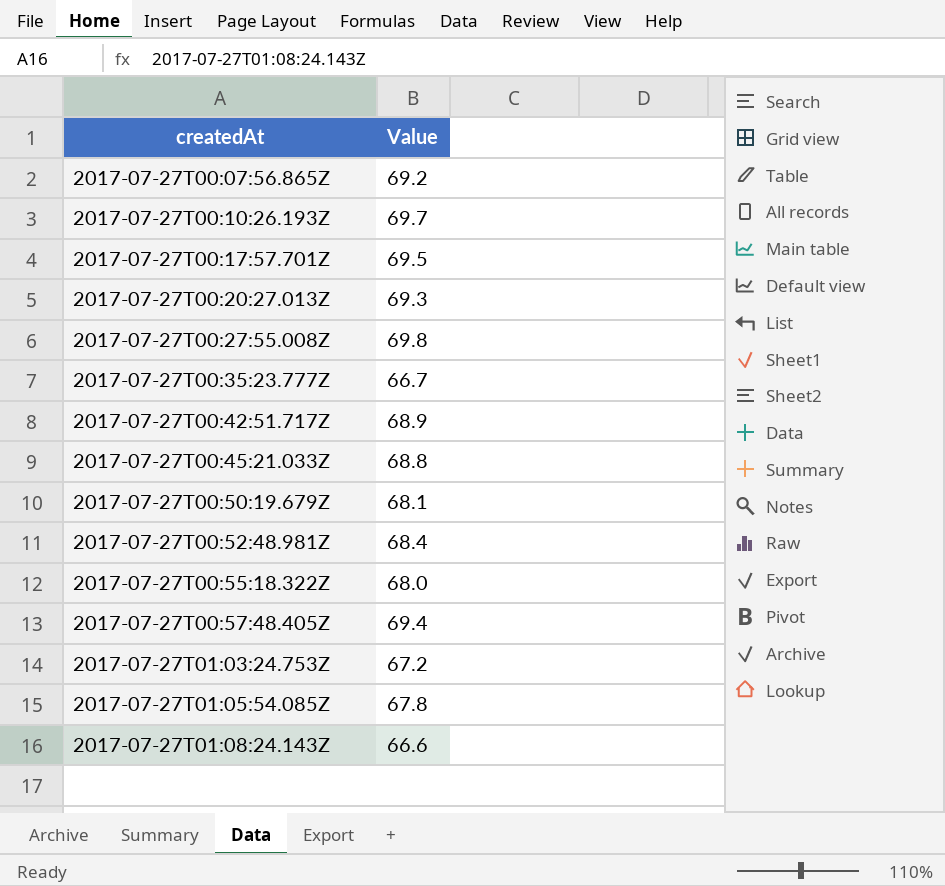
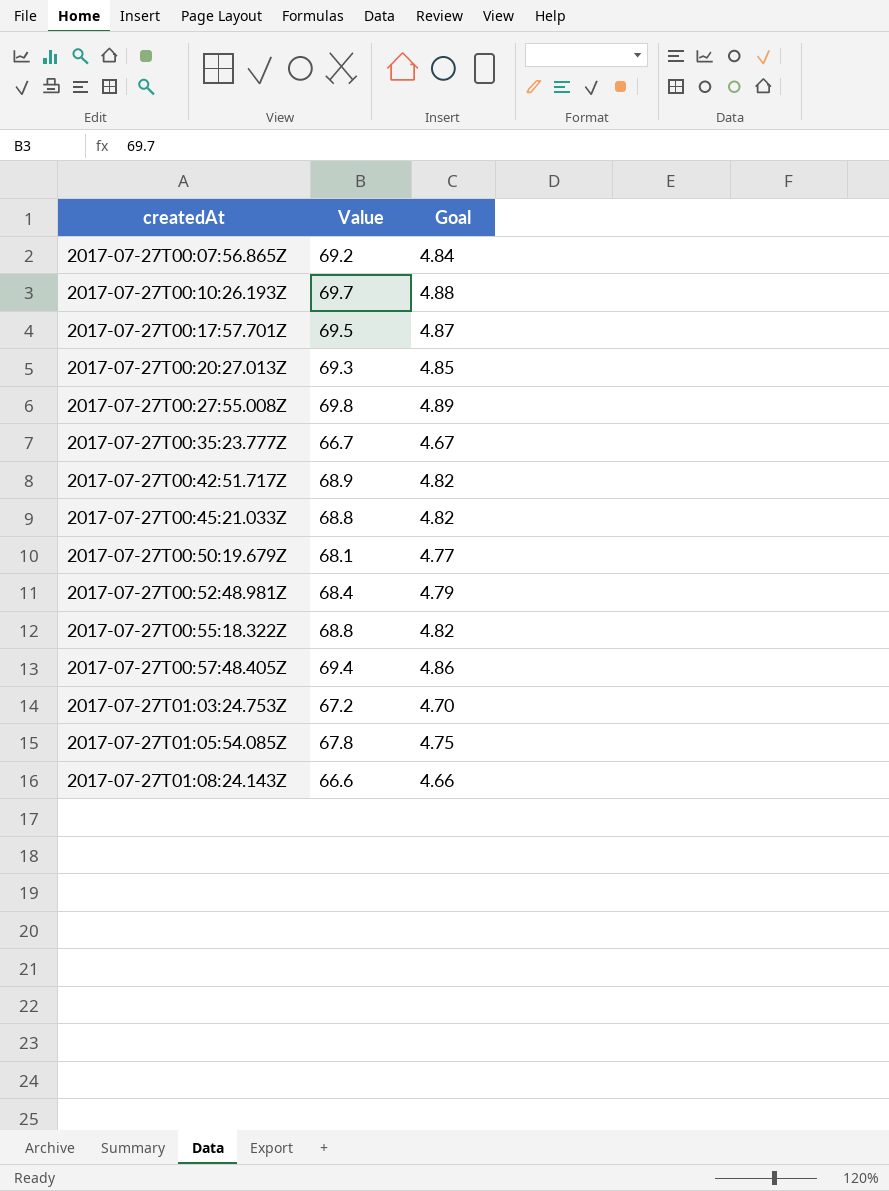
column Goal | formula: none -> [Value] * 0.07
2017-07-27T00:55:18.322Z | Value: 68.0 -> 68.8

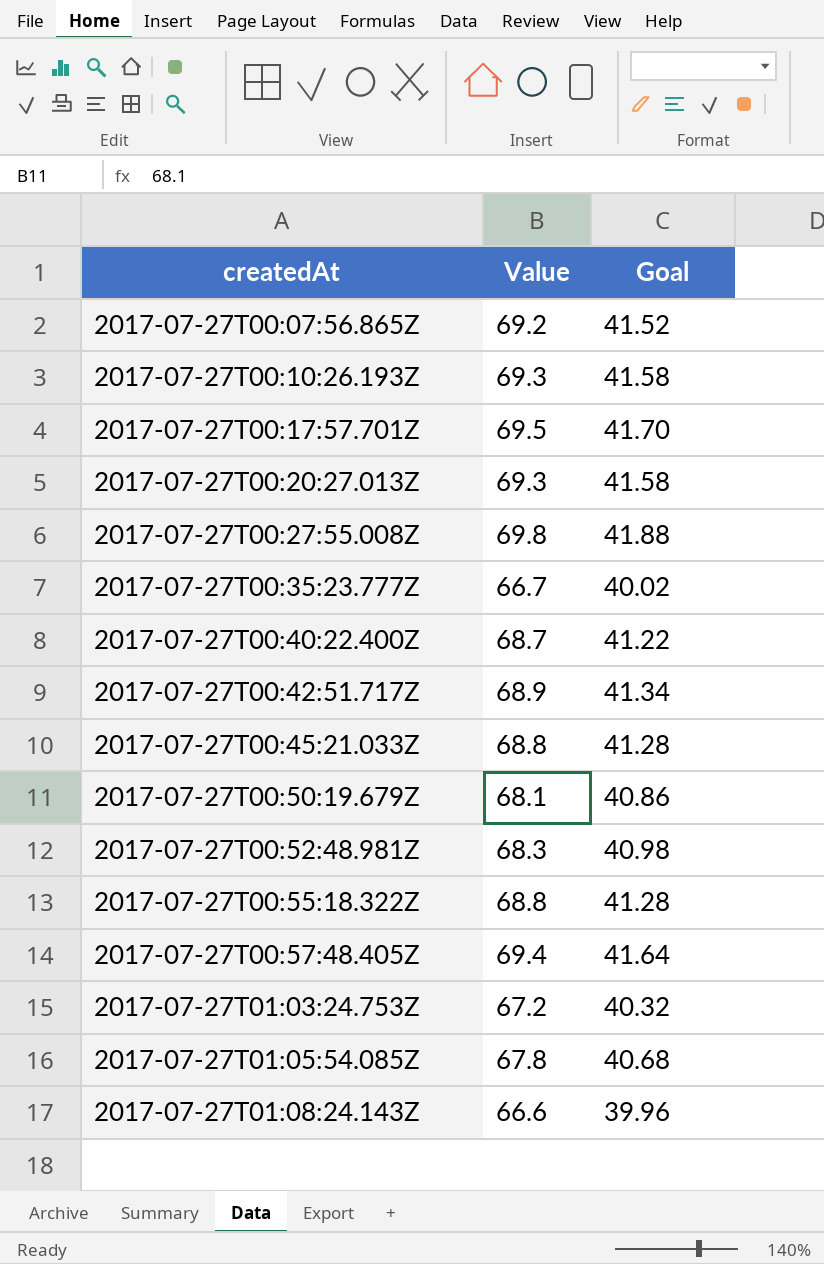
column Goal | formula: [Value] * 0.07 -> [Value] * 0.6
2017-07-27T00:10:26.193Z | Value: 69.7 -> 69.3
row 2017-07-27T00:40:22.400Z: none -> 68.7 | 41.22
2017-07-27T00:52:48.981Z | Value: 68.4 -> 68.3

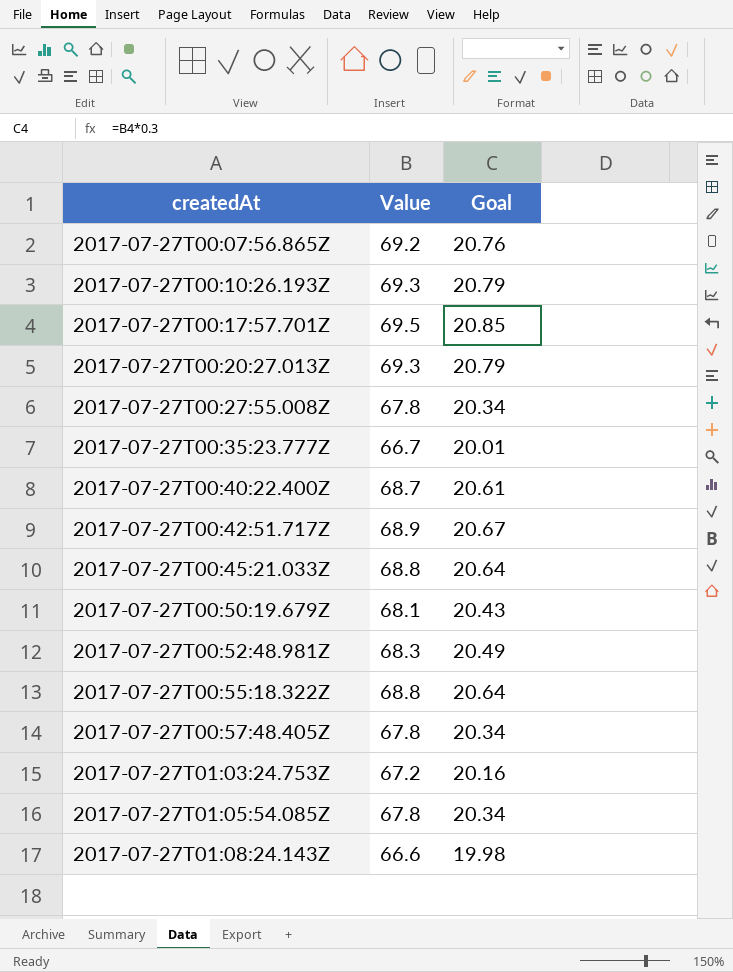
column Goal | formula: [Value] * 0.6 -> [Value] * 0.3
2017-07-27T00:27:55.008Z | Value: 69.8 -> 67.8
2017-07-27T00:57:48.405Z | Value: 69.4 -> 67.8

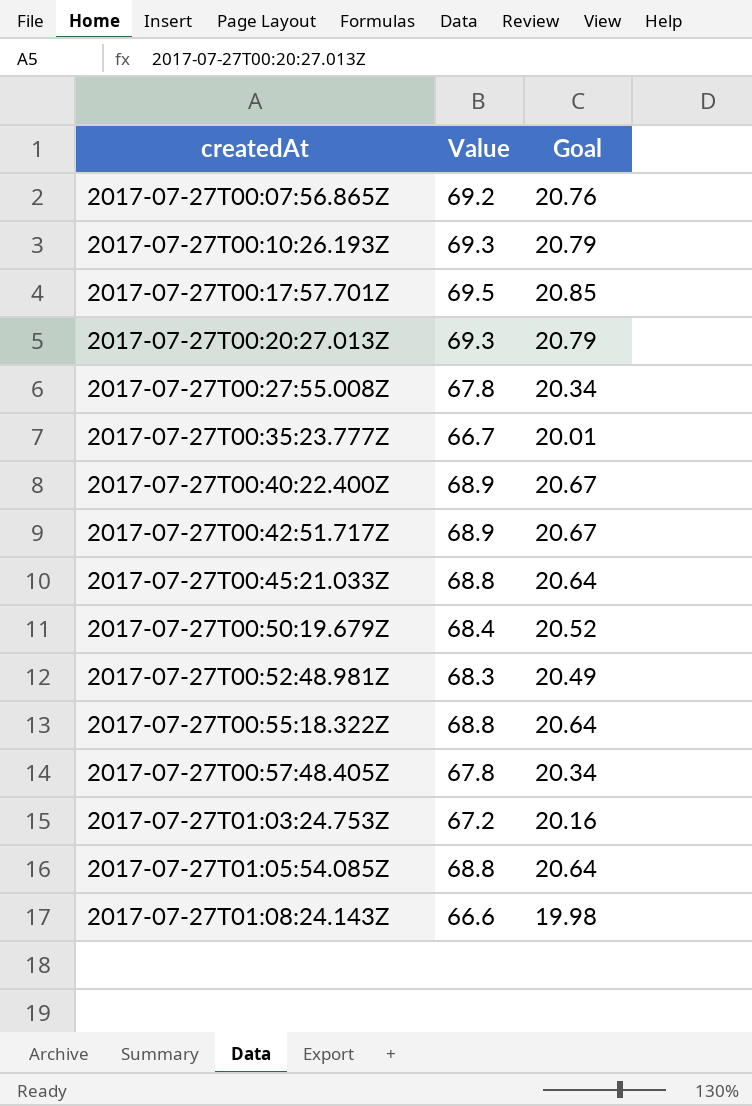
2017-07-27T00:40:22.400Z | Value: 68.7 -> 68.9
2017-07-27T00:40:22.400Z | Goal: 20.61 -> 20.67
2017-07-27T00:50:19.679Z | Value: 68.1 -> 68.4
2017-07-27T00:50:19.679Z | Goal: 20.43 -> 20.52
2017-07-27T01:05:54.085Z | Value: 67.8 -> 68.8
2017-07-27T01:05:54.085Z | Goal: 20.34 -> 20.64

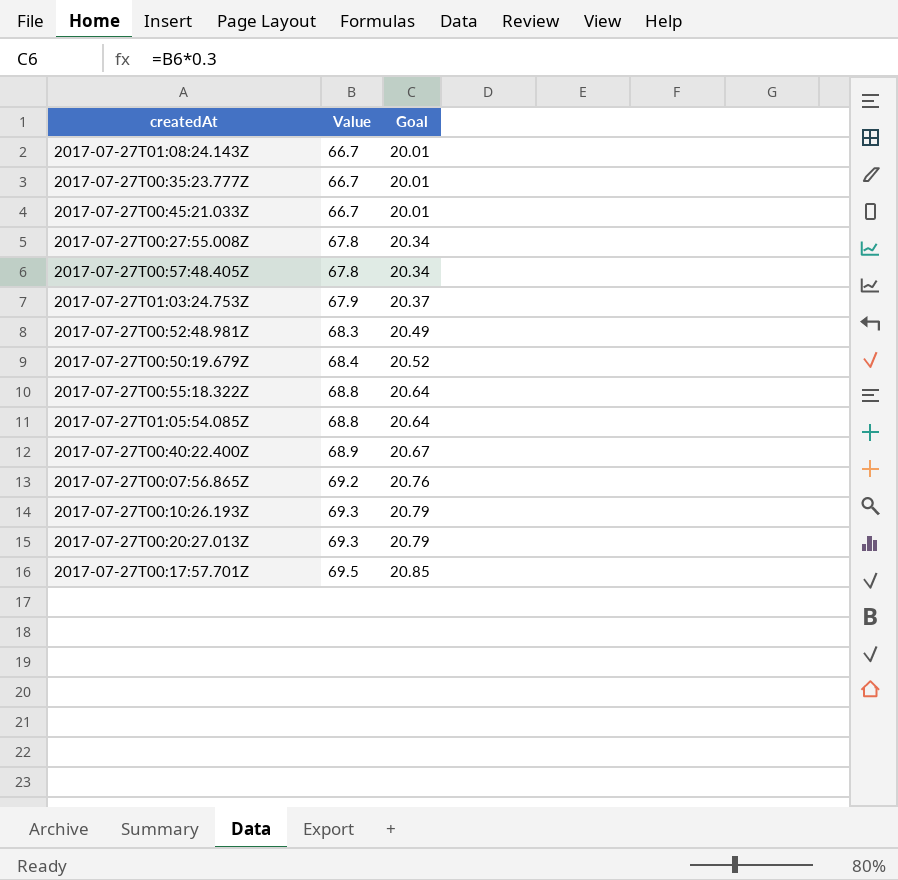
row order: createdAt ascending -> Value ascending
row 2017-07-27T00:42:51.717Z: 68.9 | 20.67 -> none
2017-07-27T01:08:24.143Z | Value: 66.6 -> 66.7
2017-07-27T01:08:24.143Z | Goal: 19.98 -> 20.01
2017-07-27T00:45:21.033Z | Value: 68.8 -> 66.7
2017-07-27T00:45:21.033Z | Goal: 20.64 -> 20.01
2017-07-27T01:03:24.753Z | Value: 67.2 -> 67.9
2017-07-27T01:03:24.753Z | Goal: 20.16 -> 20.37

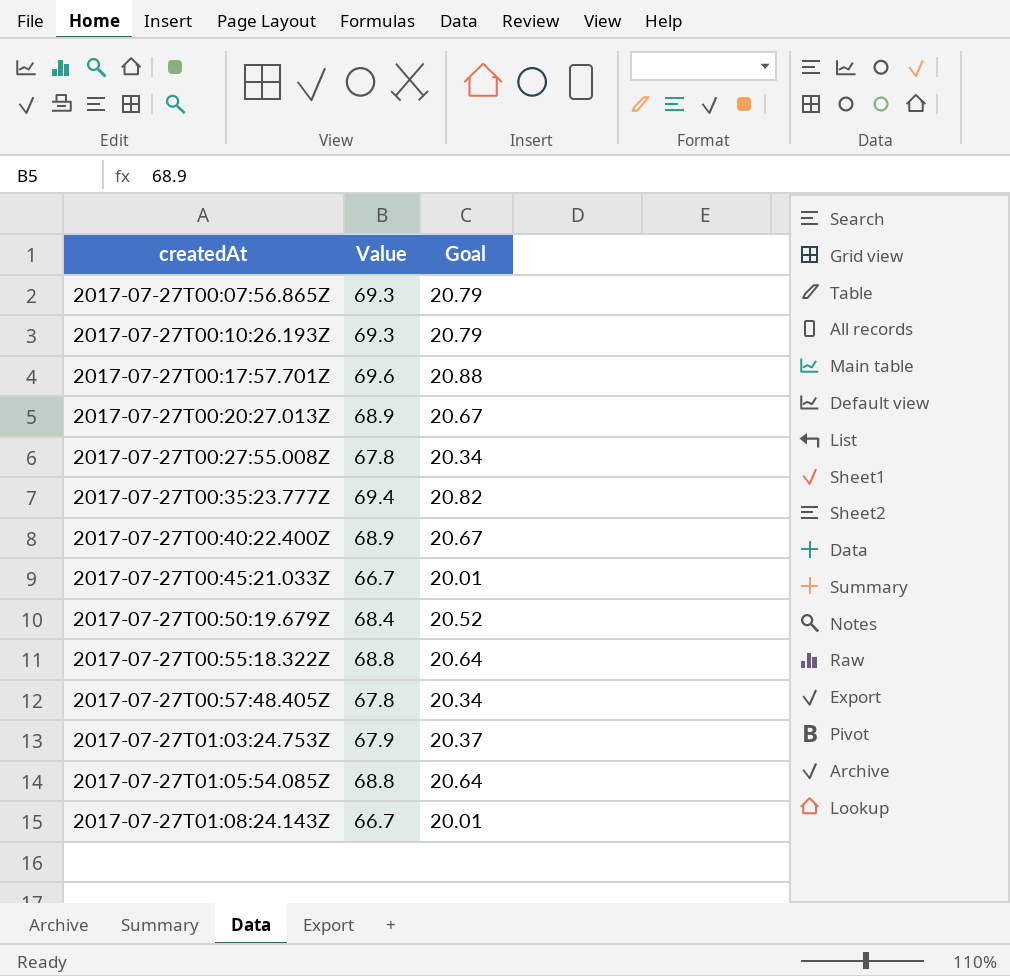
row order: Value ascending -> createdAt ascending
row 2017-07-27T00:52:48.981Z: 68.3 | 20.49 -> none
2017-07-27T00:07:56.865Z | Value: 69.2 -> 69.3
2017-07-27T00:07:56.865Z | Goal: 20.76 -> 20.79
2017-07-27T00:17:57.701Z | Value: 69.5 -> 69.6
2017-07-27T00:17:57.701Z | Goal: 20.85 -> 20.88
2017-07-27T00:20:27.013Z | Value: 69.3 -> 68.9
2017-07-27T00:20:27.013Z | Goal: 20.79 -> 20.67
2017-07-27T00:35:23.777Z | Value: 66.7 -> 69.4
2017-07-27T00:35:23.777Z | Goal: 20.01 -> 20.82

